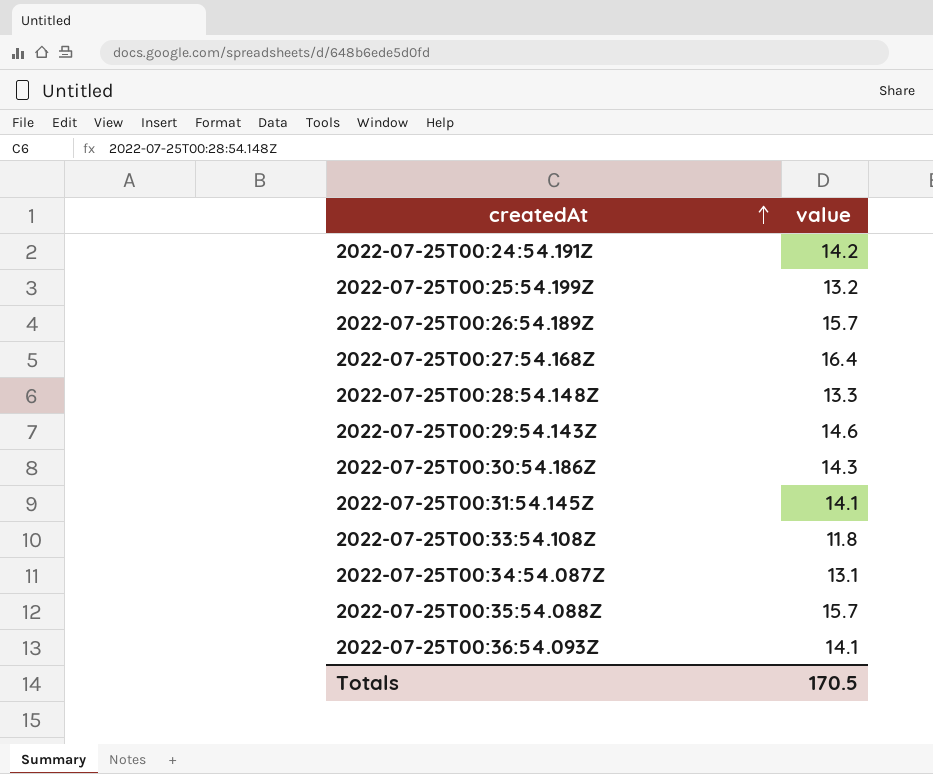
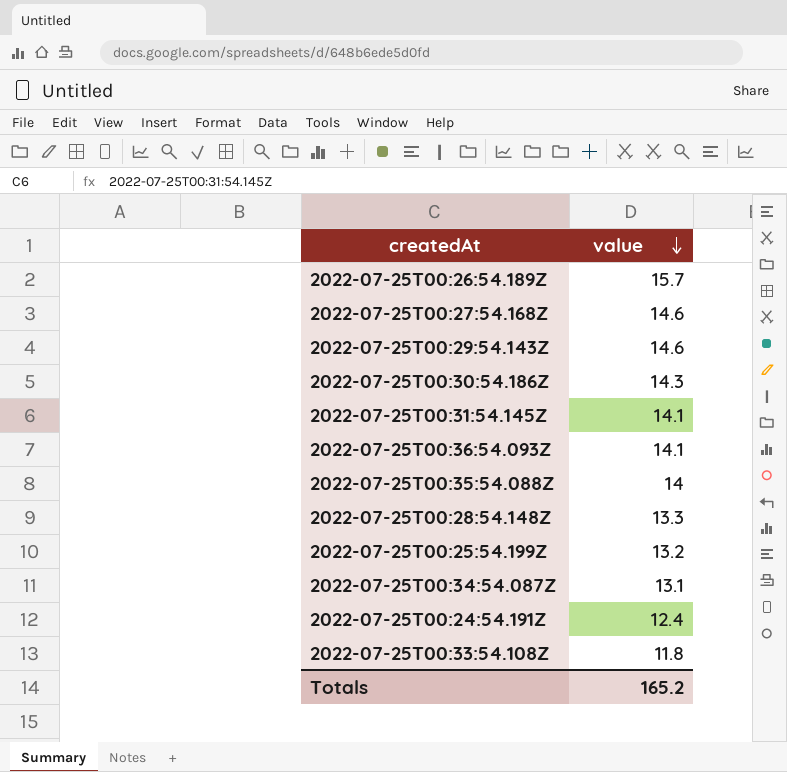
row order: createdAt ascending -> value descending
2022-07-25T00:27:54.168Z | value: 16.4 -> 14.6
2022-07-25T00:35:54.088Z | value: 15.7 -> 14
2022-07-25T00:24:54.191Z | value: 14.2 -> 12.4
Totals | value: 170.5 -> 165.2

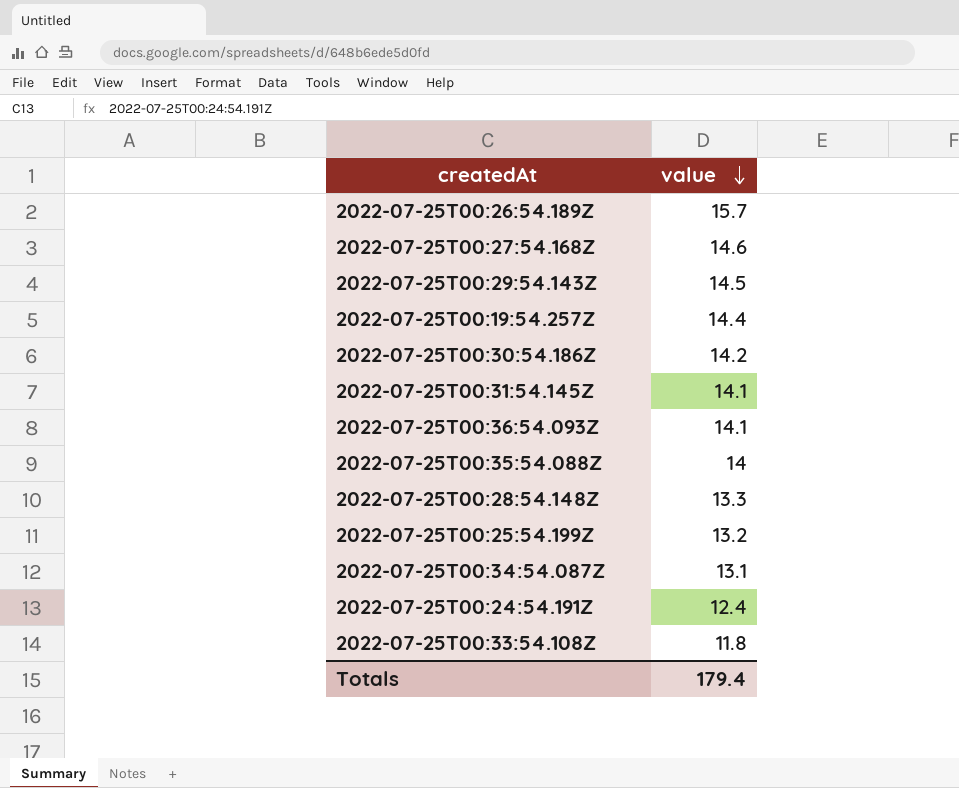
2022-07-25T00:29:54.143Z | value: 14.6 -> 14.5
row 2022-07-25T00:19:54.257Z: none -> 14.4
2022-07-25T00:30:54.186Z | value: 14.3 -> 14.2
Totals | value: 165.2 -> 179.4

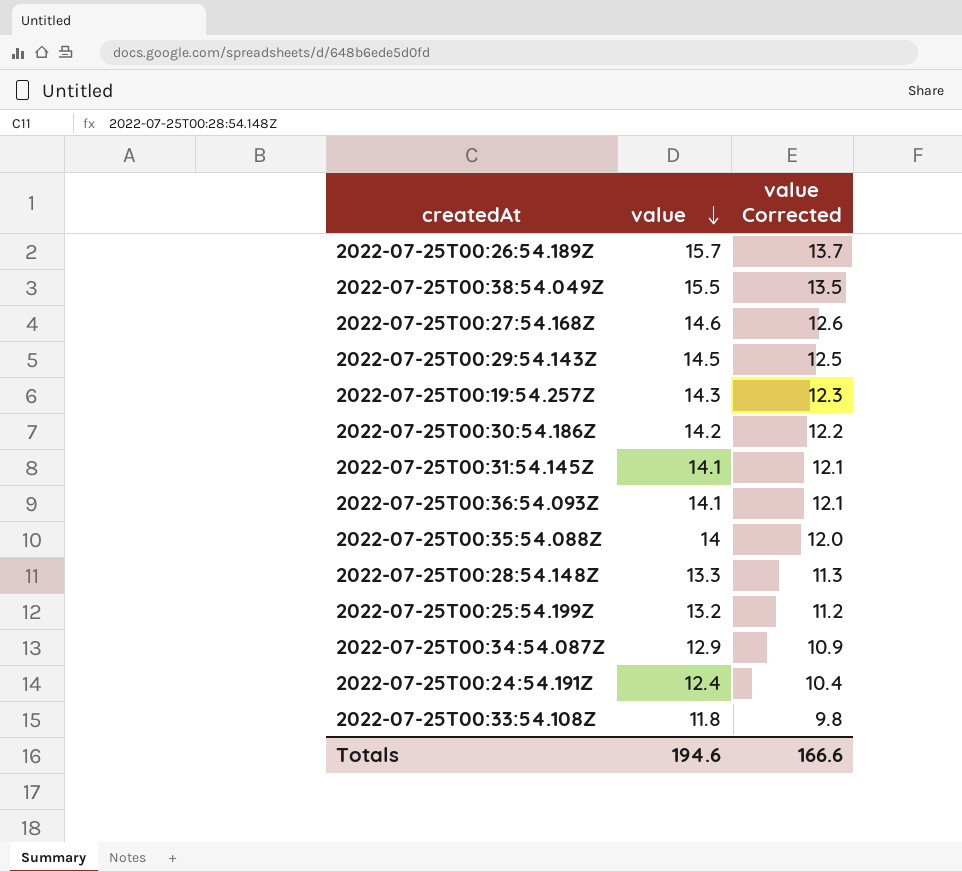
column value Corrected | formula: none -> [value] - 2
row 2022-07-25T00:38:54.049Z: none -> 15.5 | 13.5
2022-07-25T00:19:54.257Z | value: 14.4 -> 14.3
2022-07-25T00:34:54.087Z | value: 13.1 -> 12.9
Totals | value: 179.4 -> 194.6

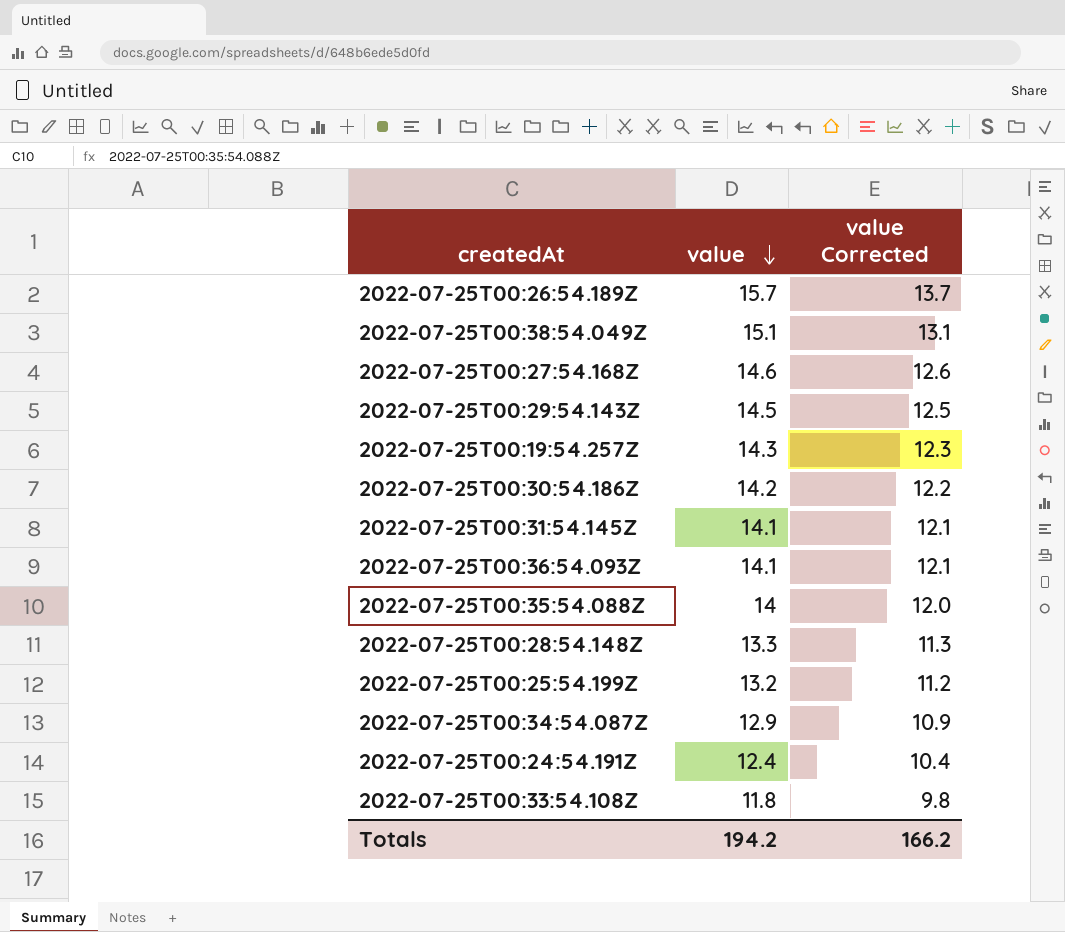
2022-07-25T00:38:54.049Z | value: 15.5 -> 15.1
2022-07-25T00:38:54.049Z | value Corrected: 13.5 -> 13.1
Totals | value: 194.6 -> 194.2
Totals | value Corrected: 166.6 -> 166.2

